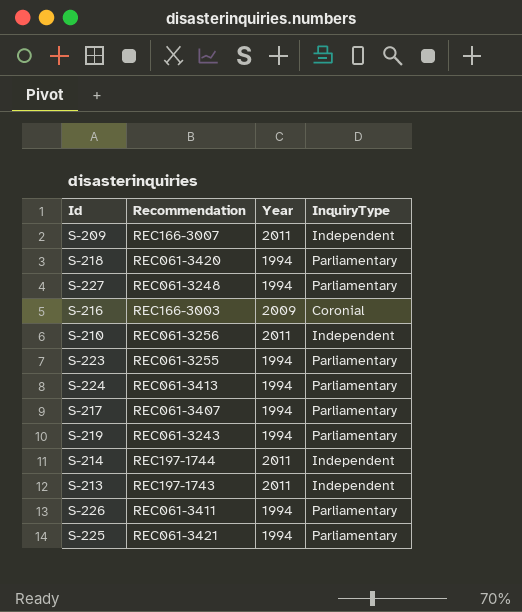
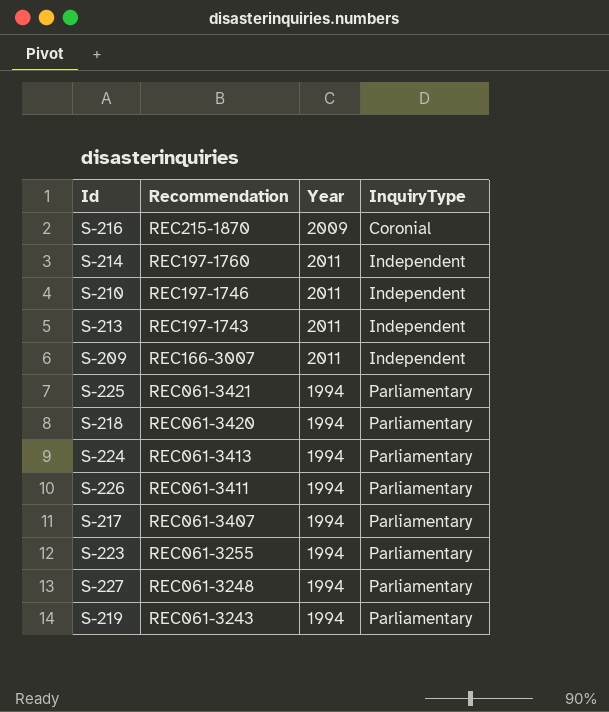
row order: none -> Recommendation descending
S-216 | Recommendation: REC166-3003 -> REC215-1870
S-214 | Recommendation: REC197-1744 -> REC197-1760
S-210 | Recommendation: REC061-3256 -> REC197-1746

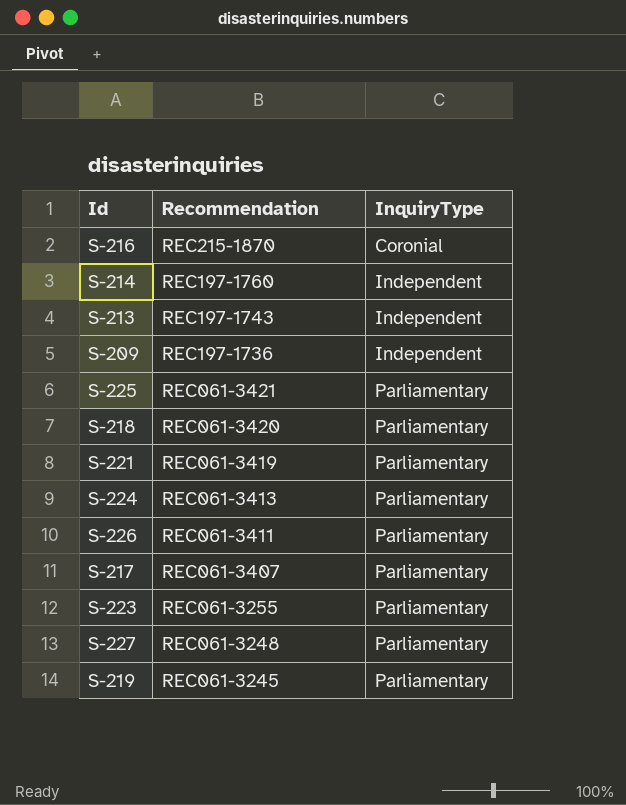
column Year | position: 3 -> none
row S-210: REC197-1746 | 2011 | Independent -> none
S-209 | Recommendation: REC166-3007 -> REC197-1736
row S-221: none -> REC061-3419 | Parliamentary
S-219 | Recommendation: REC061-3243 -> REC061-3245

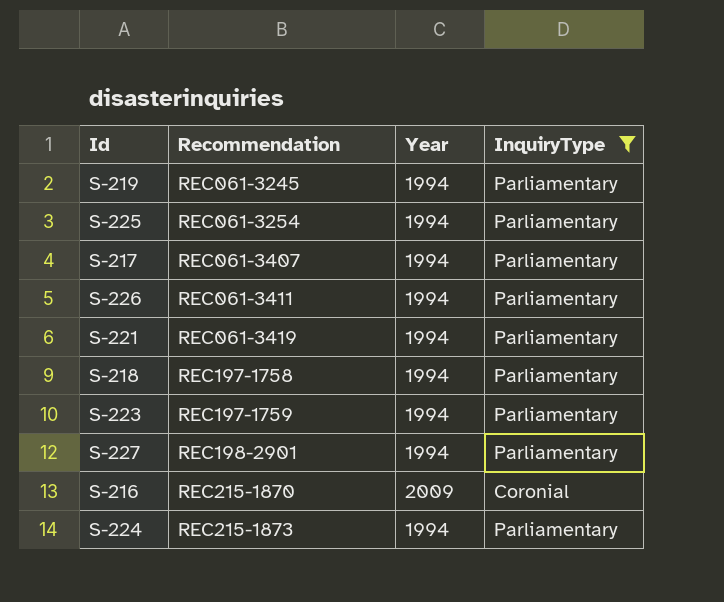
filter: none -> InquiryType != Independent
row order: Recommendation descending -> Recommendation ascending
column Year | position: none -> 3
S-225 | Recommendation: REC061-3421 -> REC061-3254
S-218 | Recommendation: REC061-3420 -> REC197-1758
S-223 | Recommendation: REC061-3255 -> REC197-1759
S-227 | Recommendation: REC061-3248 -> REC198-2901
S-224 | Recommendation: REC061-3413 -> REC215-1873

